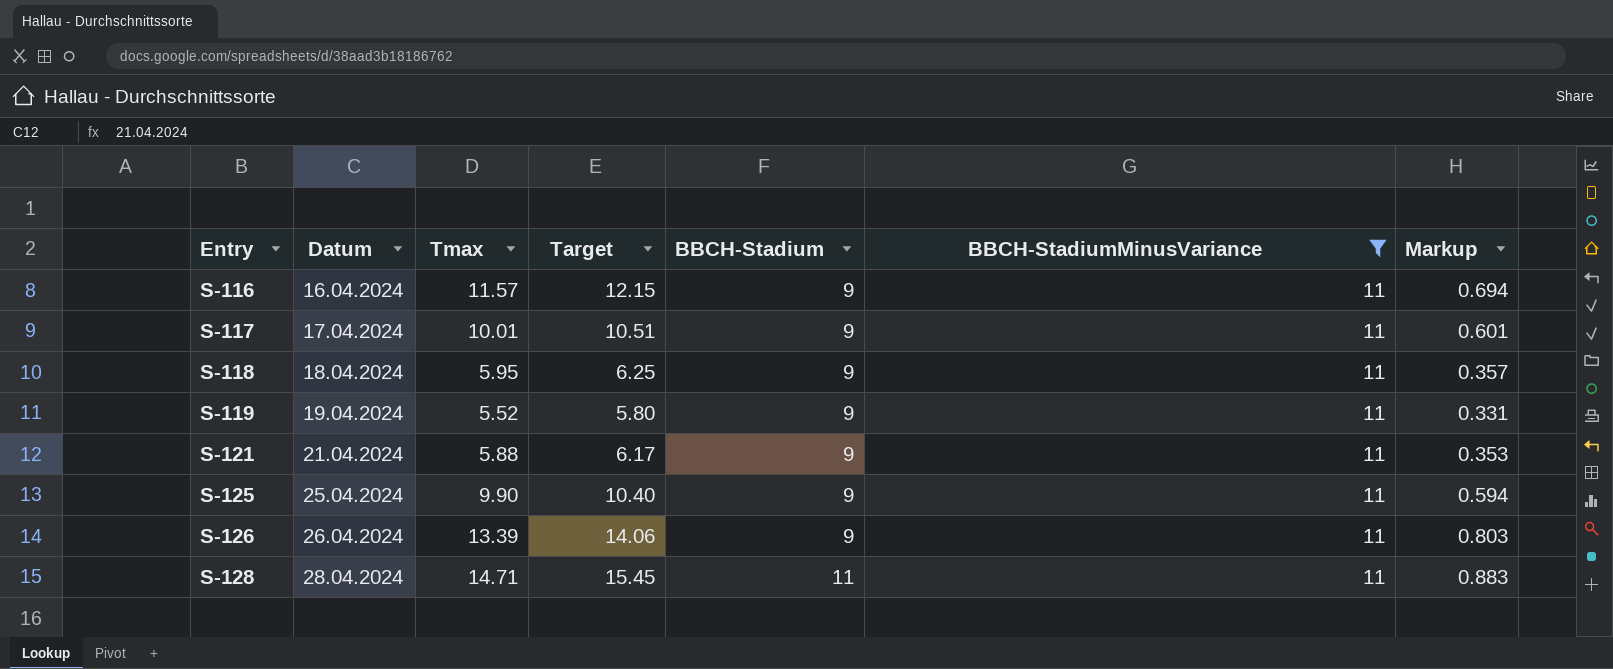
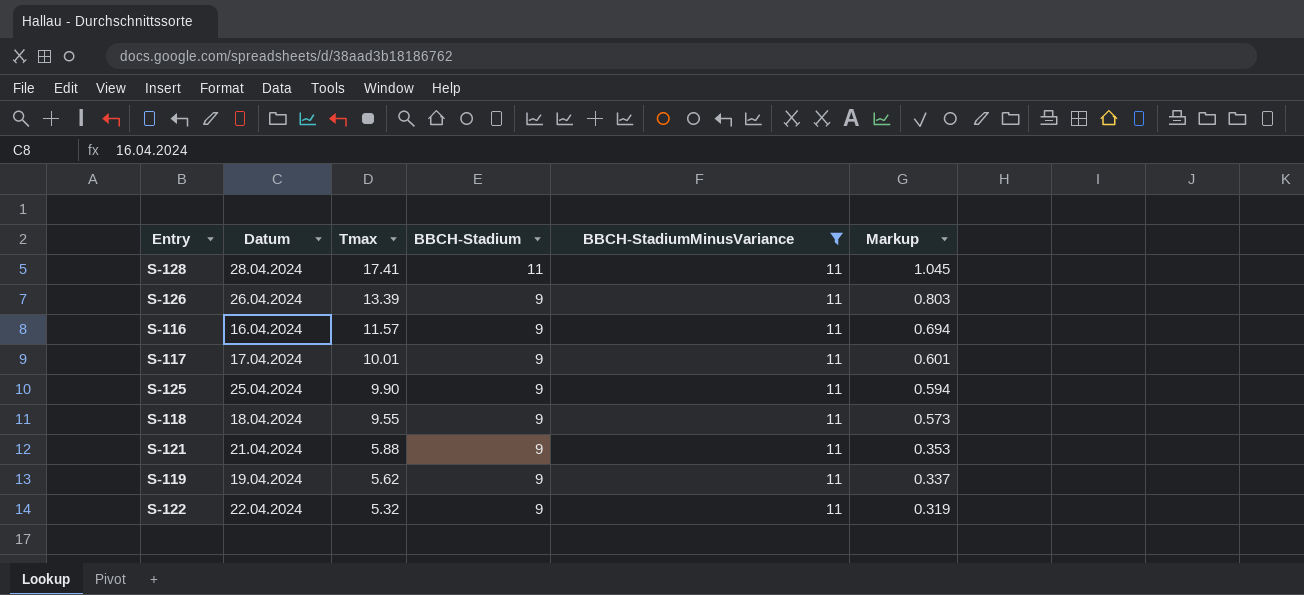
row order: Entry ascending -> Tmax descending
column Target | formula: [Tmax] * 1.05 -> none
S-128 | Tmax: 14.71 -> 17.41
S-128 | Markup: 0.883 -> 1.045
S-118 | Tmax: 5.95 -> 9.55
S-118 | Markup: 0.357 -> 0.573
S-119 | Tmax: 5.52 -> 5.62
S-119 | Markup: 0.331 -> 0.337
row S-122: none -> 22.04.2024 | 5.32 | 9 | 11 | 0.319

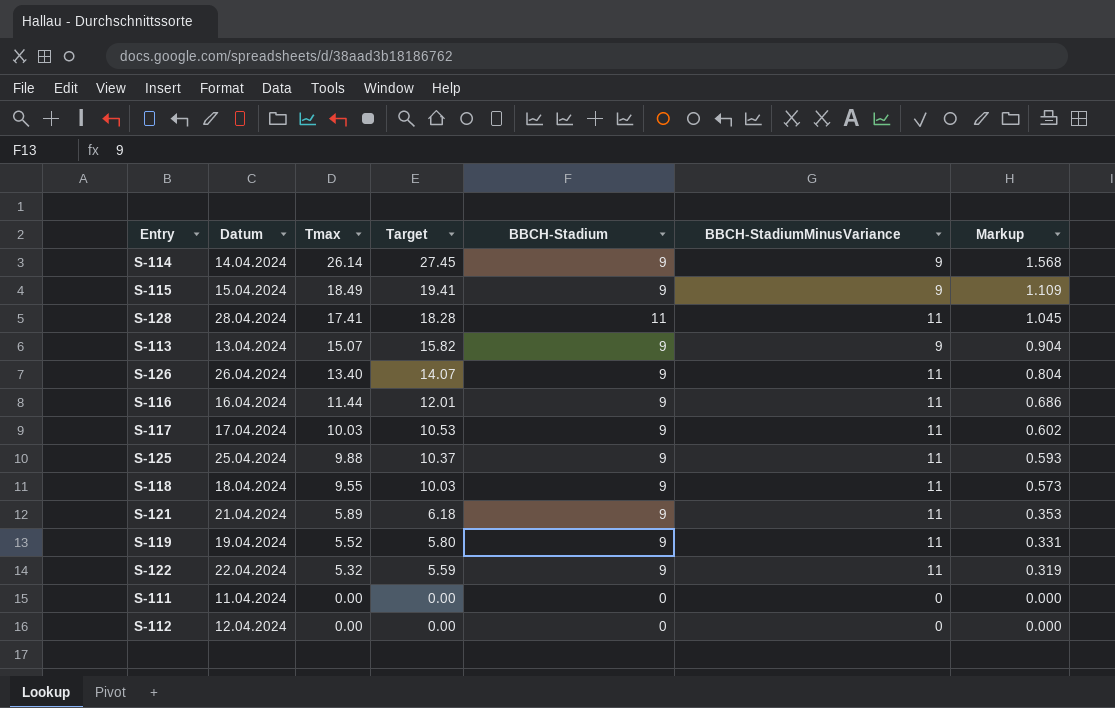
filter: BBCH-StadiumMinusVariance = 11 -> none
column Target | formula: none -> [Tmax] * 1.05
S-126 | Tmax: 13.39 -> 13.40
S-126 | Markup: 0.803 -> 0.804
S-116 | Tmax: 11.57 -> 11.44
S-116 | Markup: 0.694 -> 0.686
S-117 | Tmax: 10.01 -> 10.03
S-117 | Markup: 0.601 -> 0.602
S-125 | Tmax: 9.90 -> 9.88
S-125 | Markup: 0.594 -> 0.593
S-121 | Tmax: 5.88 -> 5.89
S-119 | Tmax: 5.62 -> 5.52
S-119 | Markup: 0.337 -> 0.331

